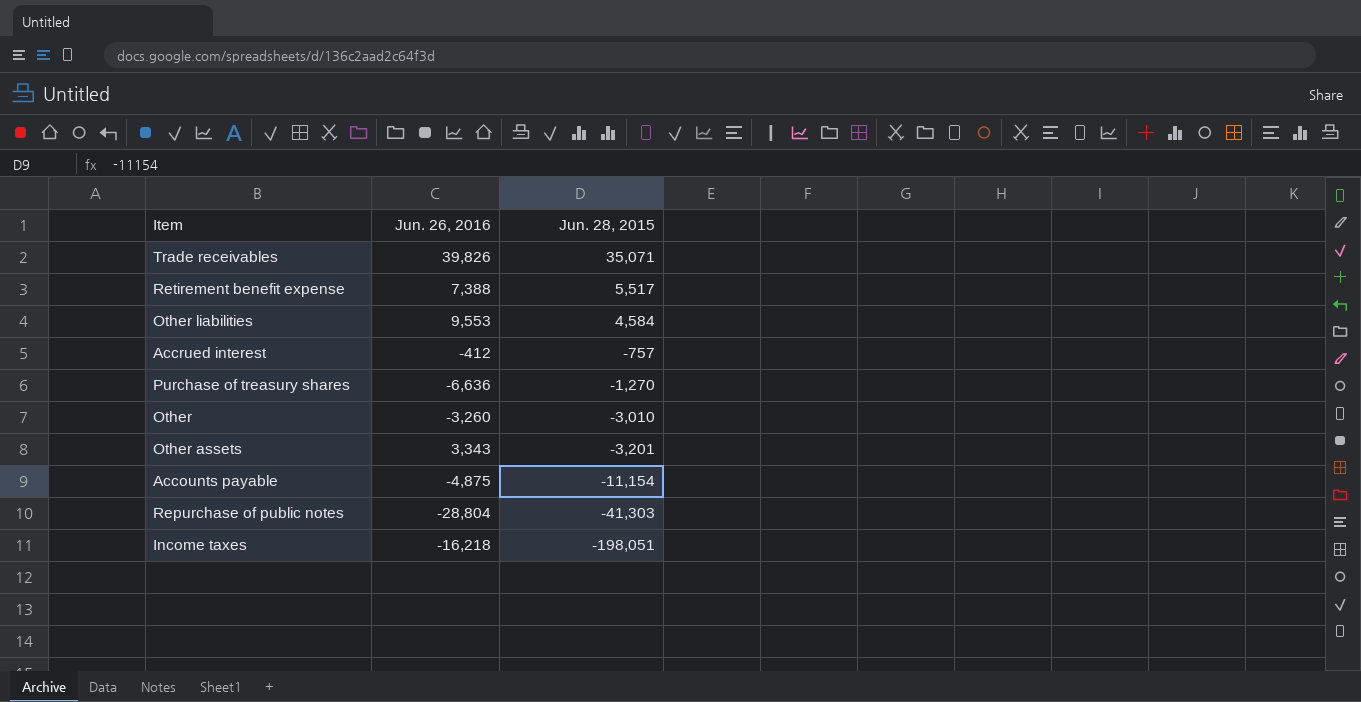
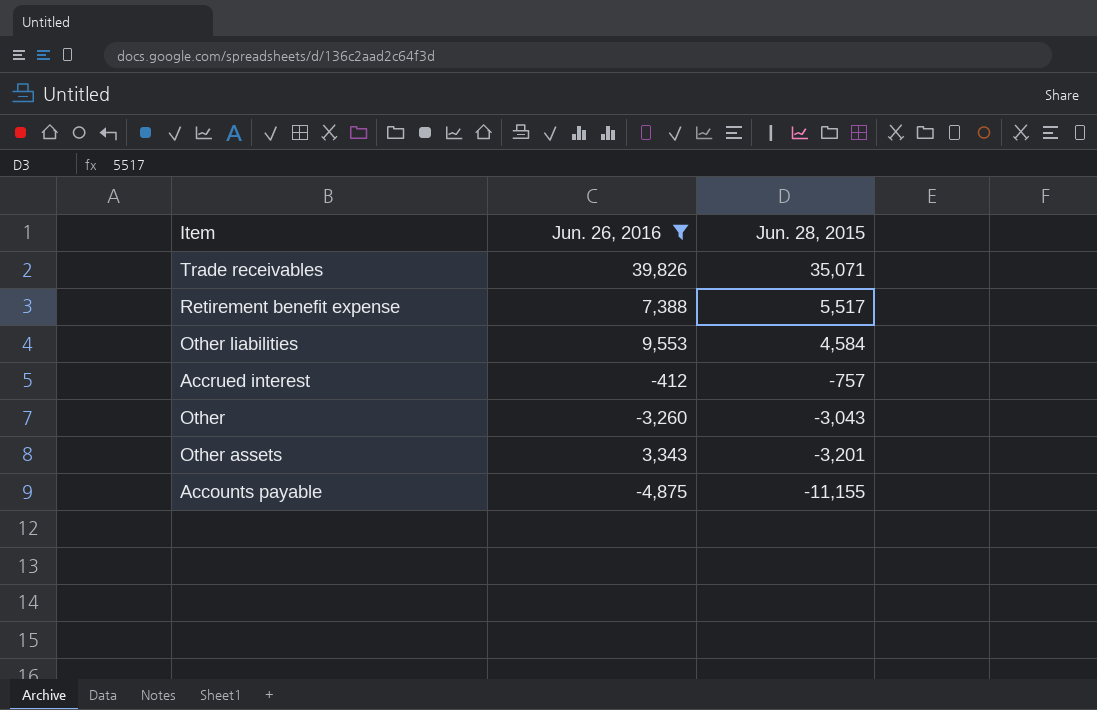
filter: none -> Jun. 26, 2016 >= -4,875
Other | Jun. 28, 2015: -3,010 -> -3,043
Accounts payable | Jun. 28, 2015: -11,154 -> -11,155

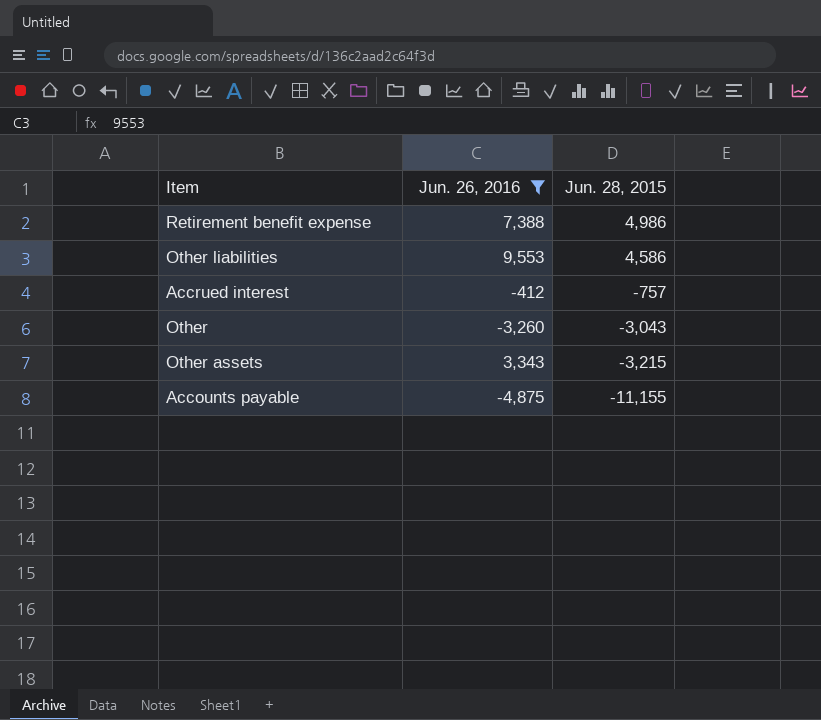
row Trade receivables: 39,826 | 35,071 -> none
Retirement benefit expense | Jun. 28, 2015: 5,517 -> 4,986
Other liabilities | Jun. 28, 2015: 4,584 -> 4,586
Other assets | Jun. 28, 2015: -3,201 -> -3,215

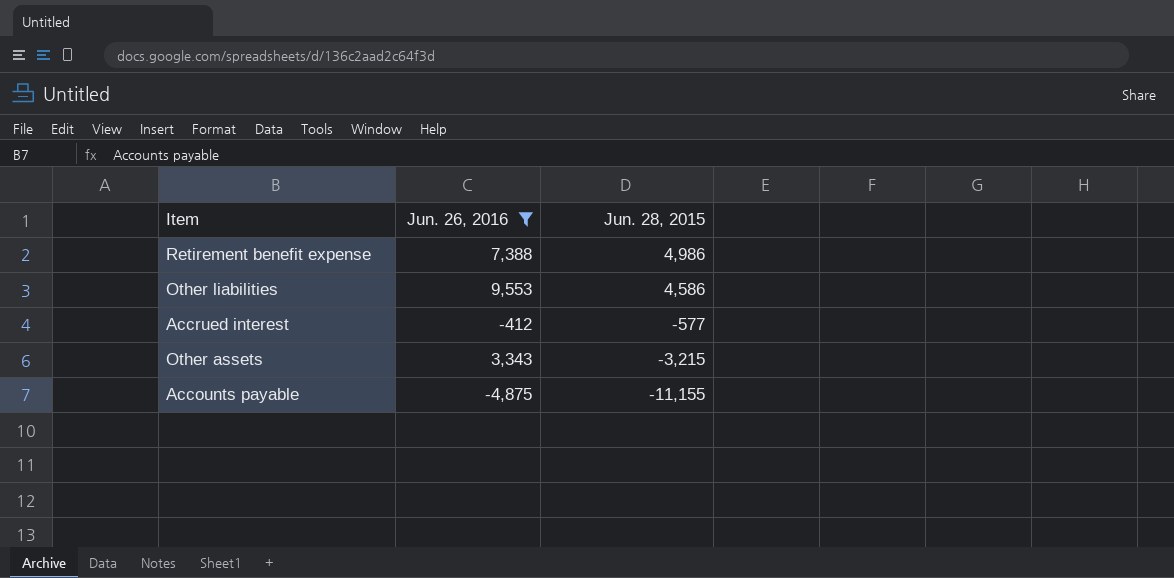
row Other: -3,260 | -3,043 -> none
Accrued interest | Jun. 28, 2015: -757 -> -577

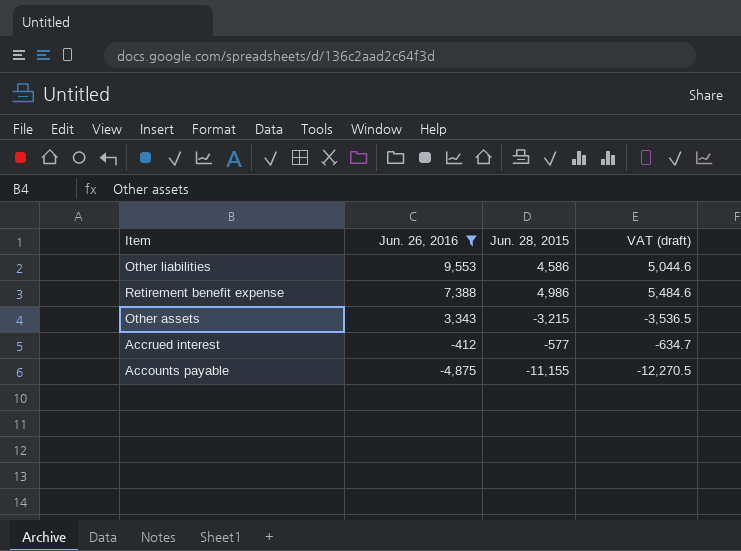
row order: Jun. 28, 2015 descending -> Jun. 26, 2016 descending
column VAT (draft) | formula: none -> [Jun. 28, 2015] * 1.1

